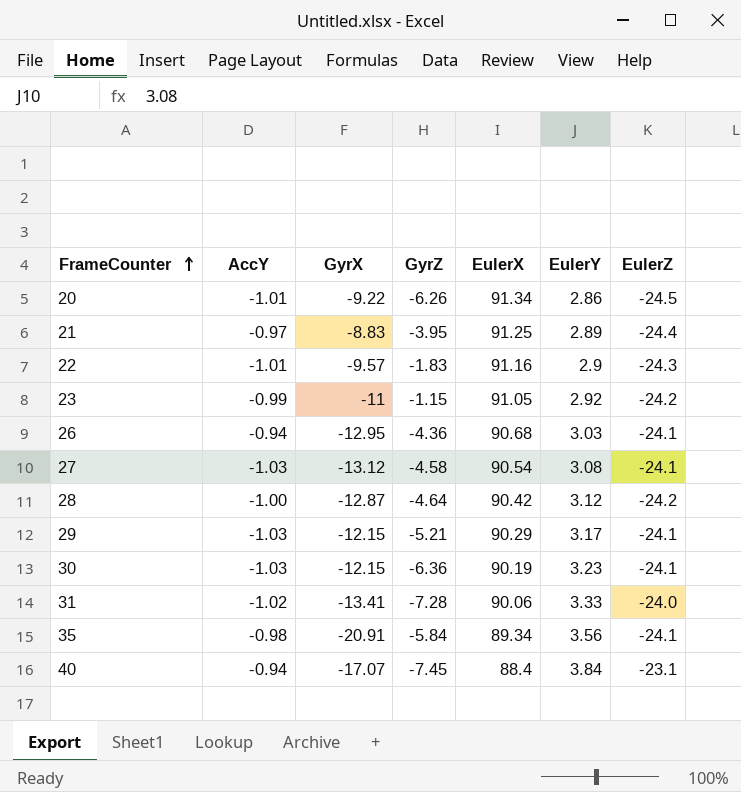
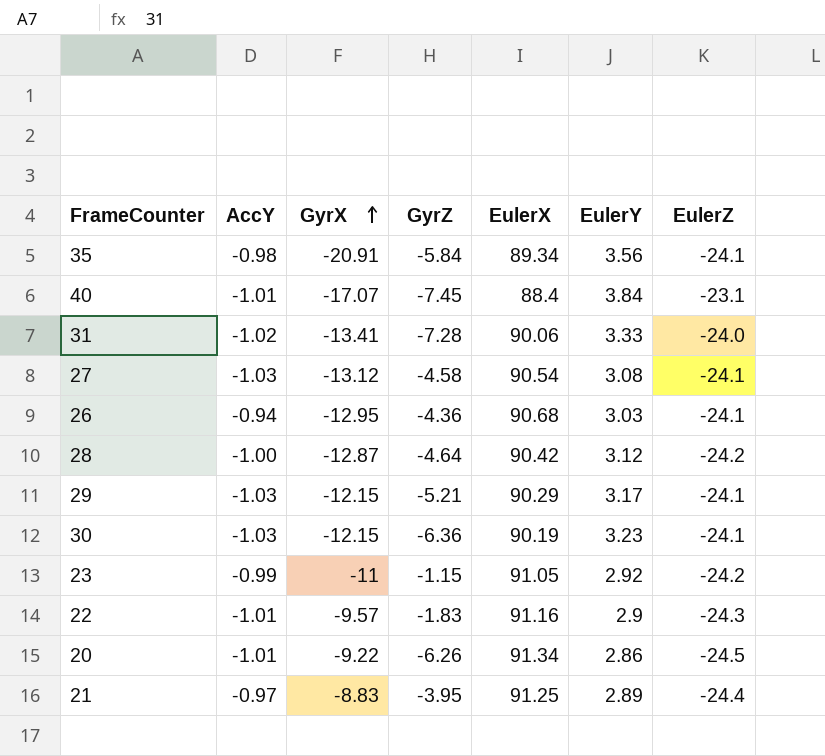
row order: FrameCounter ascending -> GyrX ascending
40 | AccY: -0.94 -> -1.01

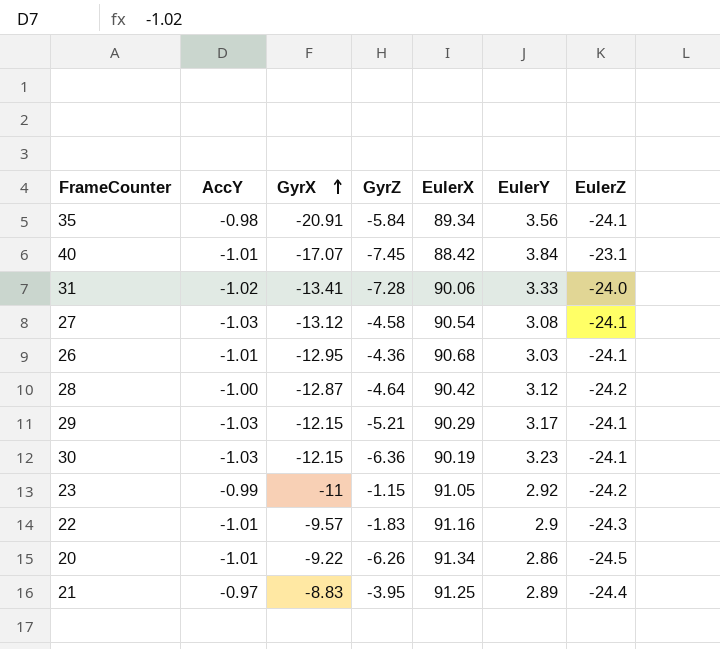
40 | EulerX: 88.4 -> 88.42
26 | AccY: -0.94 -> -1.01

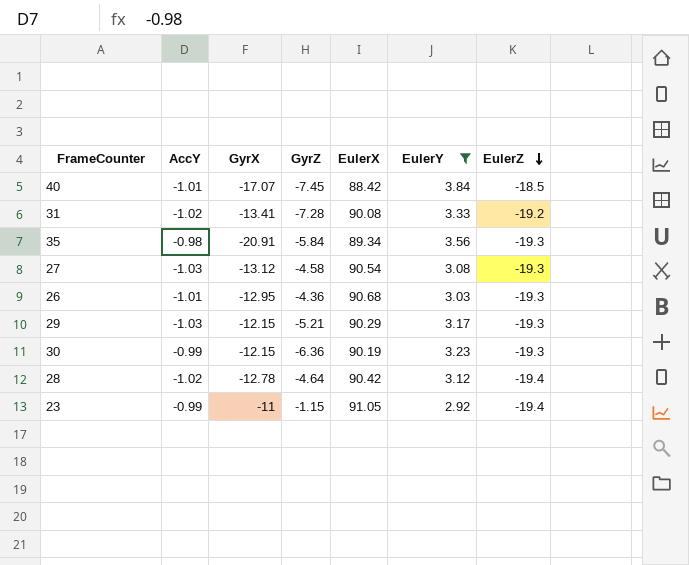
filter: none -> EulerY >= 2.92
row order: GyrX ascending -> EulerZ descending
40 | EulerZ: -23.1 -> -18.5
31 | EulerX: 90.06 -> 90.08
31 | EulerZ: -24.0 -> -19.2
35 | EulerZ: -24.1 -> -19.3
27 | EulerZ: -24.1 -> -19.3
26 | EulerZ: -24.1 -> -19.3
29 | EulerZ: -24.1 -> -19.3
30 | AccY: -1.03 -> -0.99
30 | EulerZ: -24.1 -> -19.3
28 | AccY: -1.00 -> -1.02
28 | GyrX: -12.87 -> -12.78
28 | EulerZ: -24.2 -> -19.4
23 | EulerZ: -24.2 -> -19.4

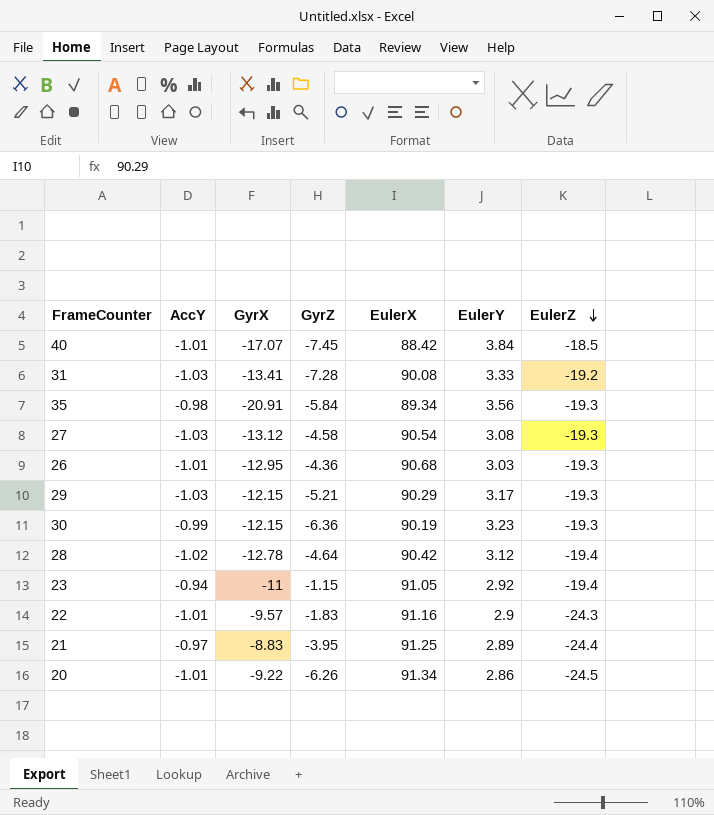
filter: EulerY >= 2.92 -> none
31 | AccY: -1.02 -> -1.03
23 | AccY: -0.99 -> -0.94

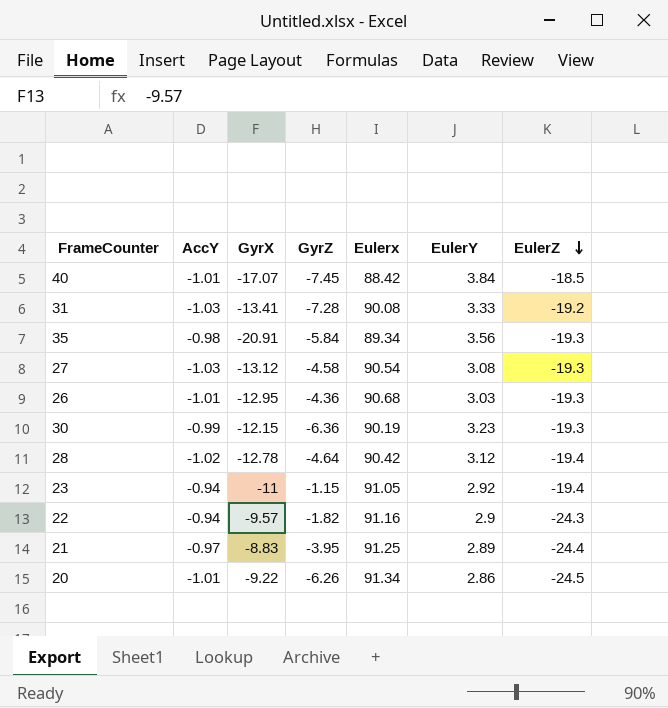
column name: EulerX -> Eulerx
row 29: -1.03 | -12.15 | -5.21 | 90.29 | 3.17 | -19.3 -> none
22 | AccY: -1.01 -> -0.94
22 | GyrZ: -1.83 -> -1.82

